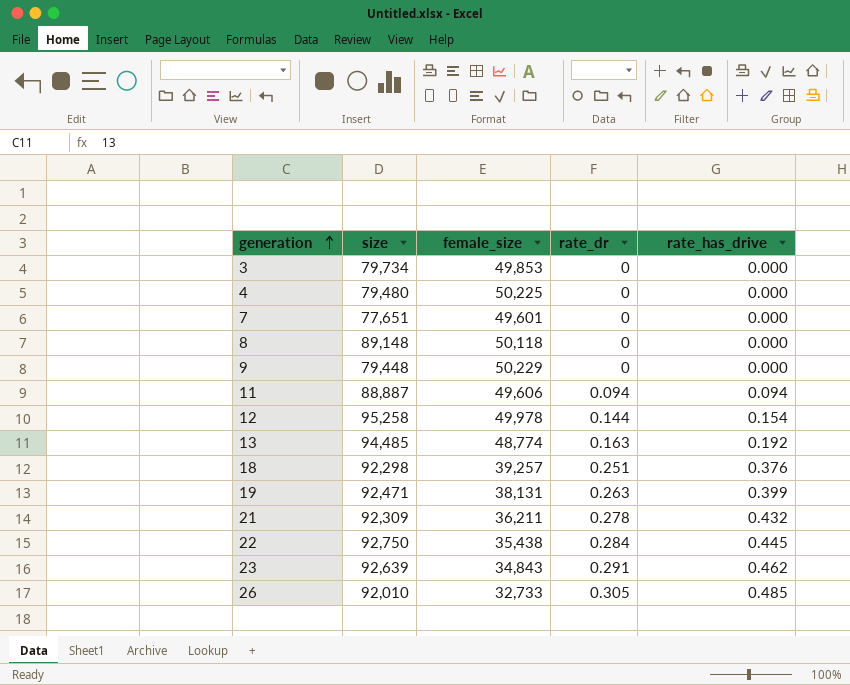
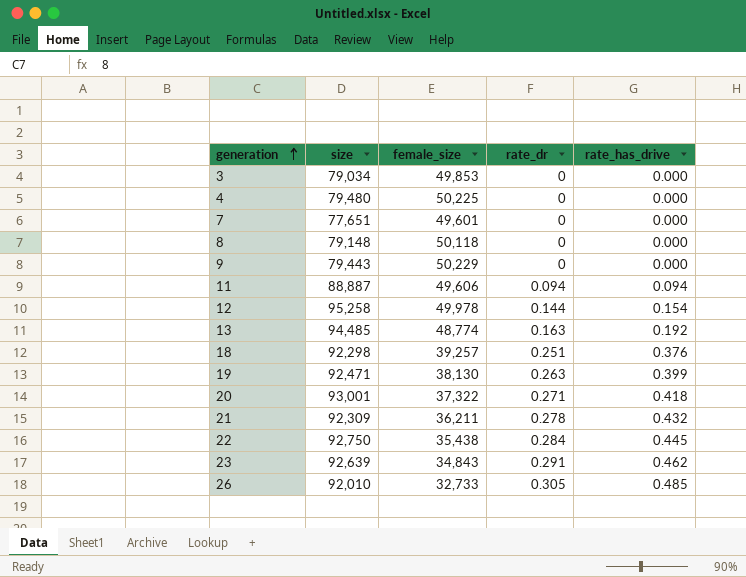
3 | size: 79,734 -> 79,034
8 | size: 89,148 -> 79,148
9 | size: 79,448 -> 79,443
19 | female_size: 38,131 -> 38,130
row 20: none -> 93,001 | 37,322 | 0.271 | 0.418

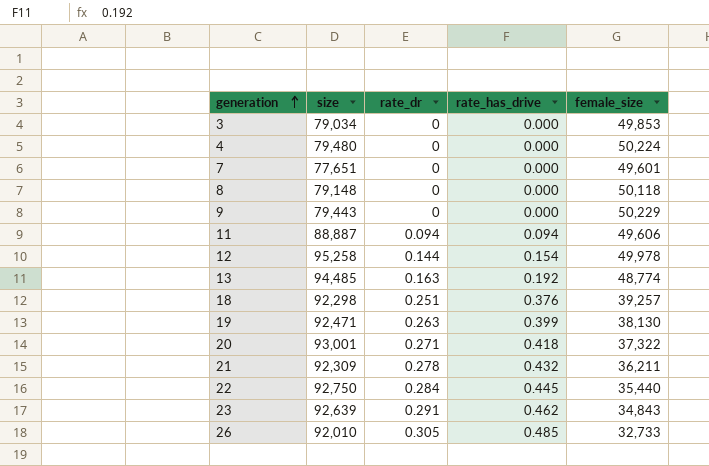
column female_size | position: 3 -> 5
4 | female_size: 50,225 -> 50,224
22 | female_size: 35,438 -> 35,440

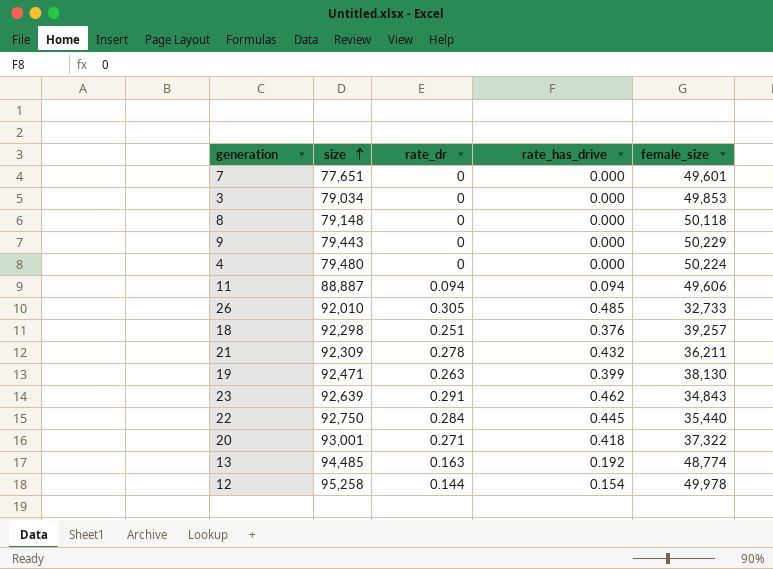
row order: generation ascending -> size ascending

